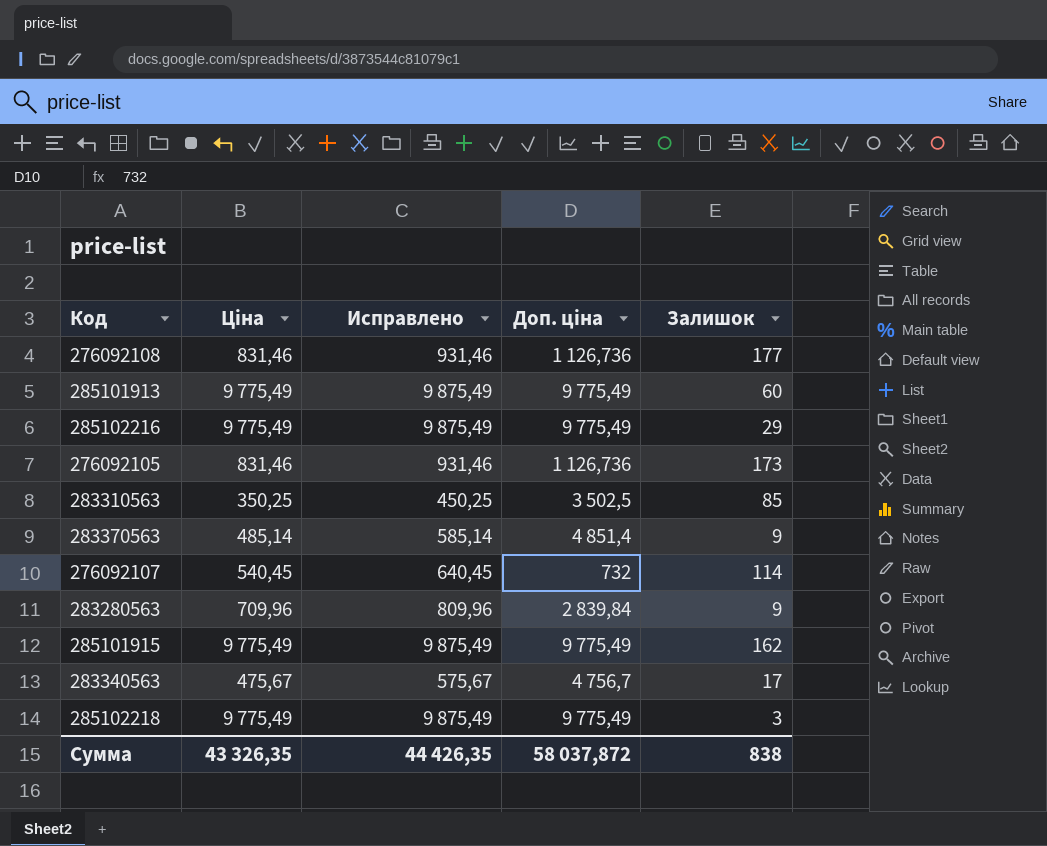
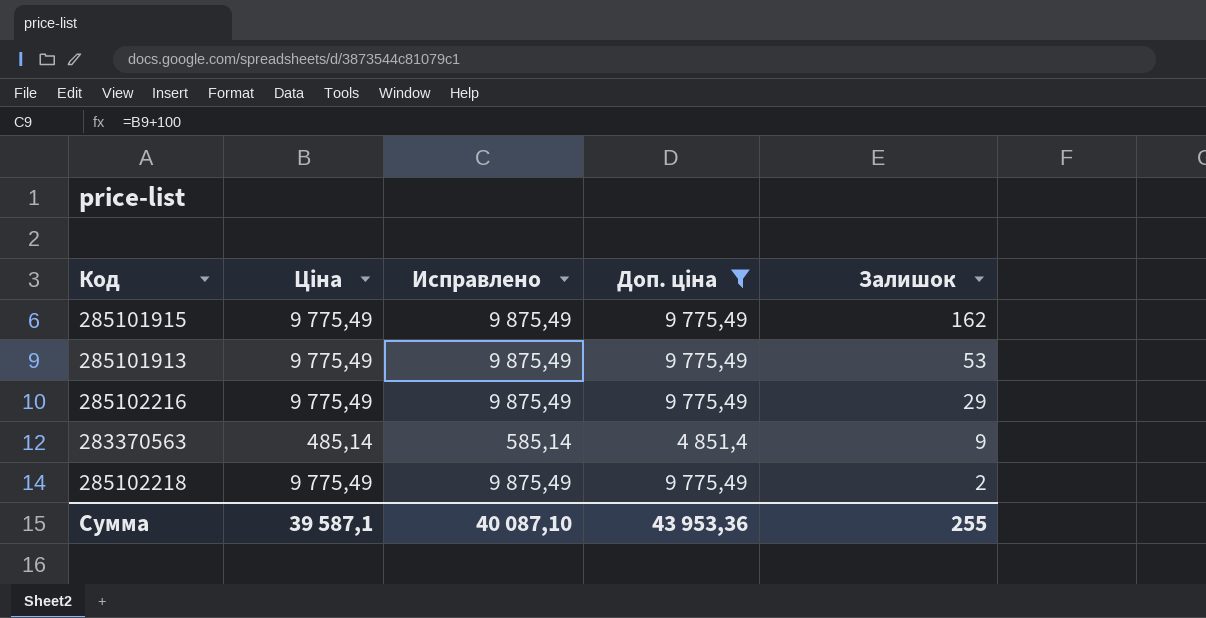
filter: none -> Доп. ціна >= 4 851,4
row order: none -> Залишок descending
285101913 | Залишок: 60 -> 53
285102218 | Залишок: 3 -> 2
Сумма | Ціна: 43 326,35 -> 39 587,1
Сумма | Исправлено: 44 426,35 -> 40 087,10
Сумма | Доп. ціна: 58 037,872 -> 43 953,36
Сумма | Залишок: 838 -> 255

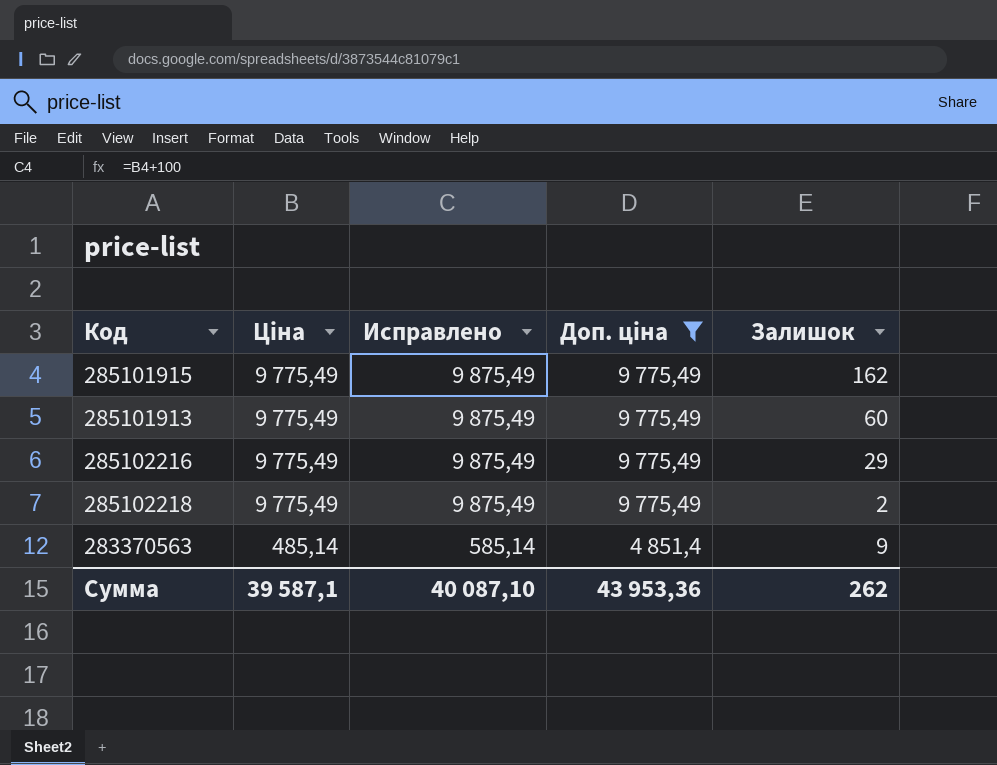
row order: Залишок descending -> Ціна descending
285101913 | Залишок: 53 -> 60
Сумма | Залишок: 255 -> 262

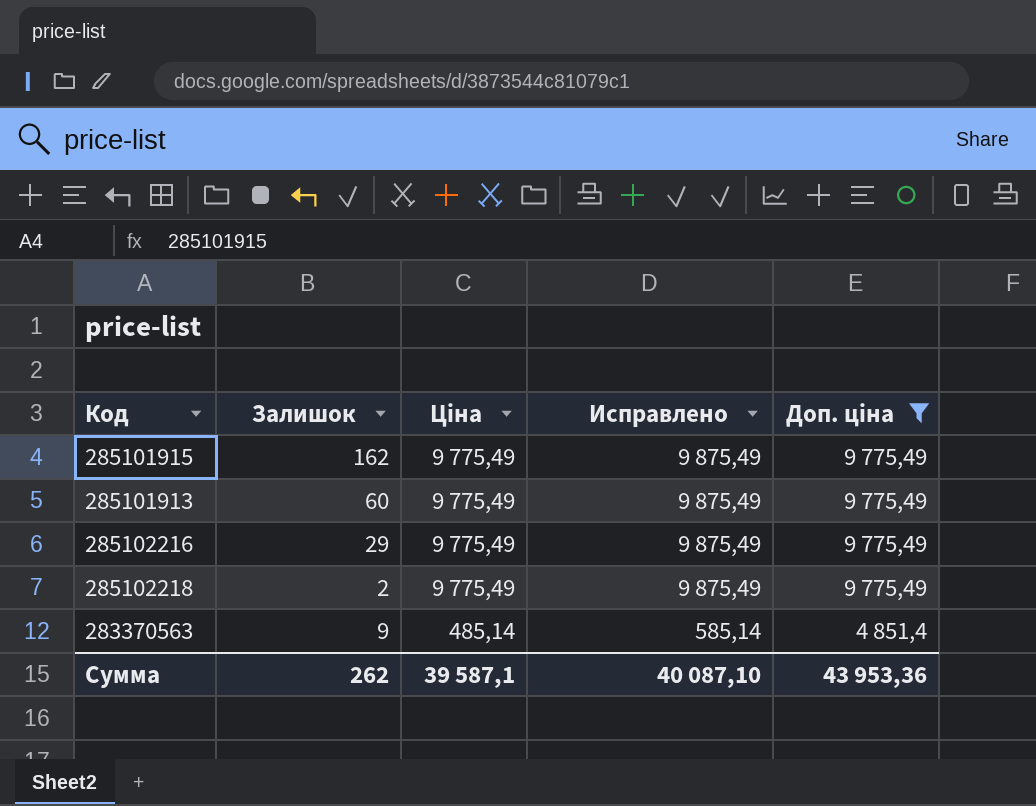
column Залишок | position: 5 -> 2

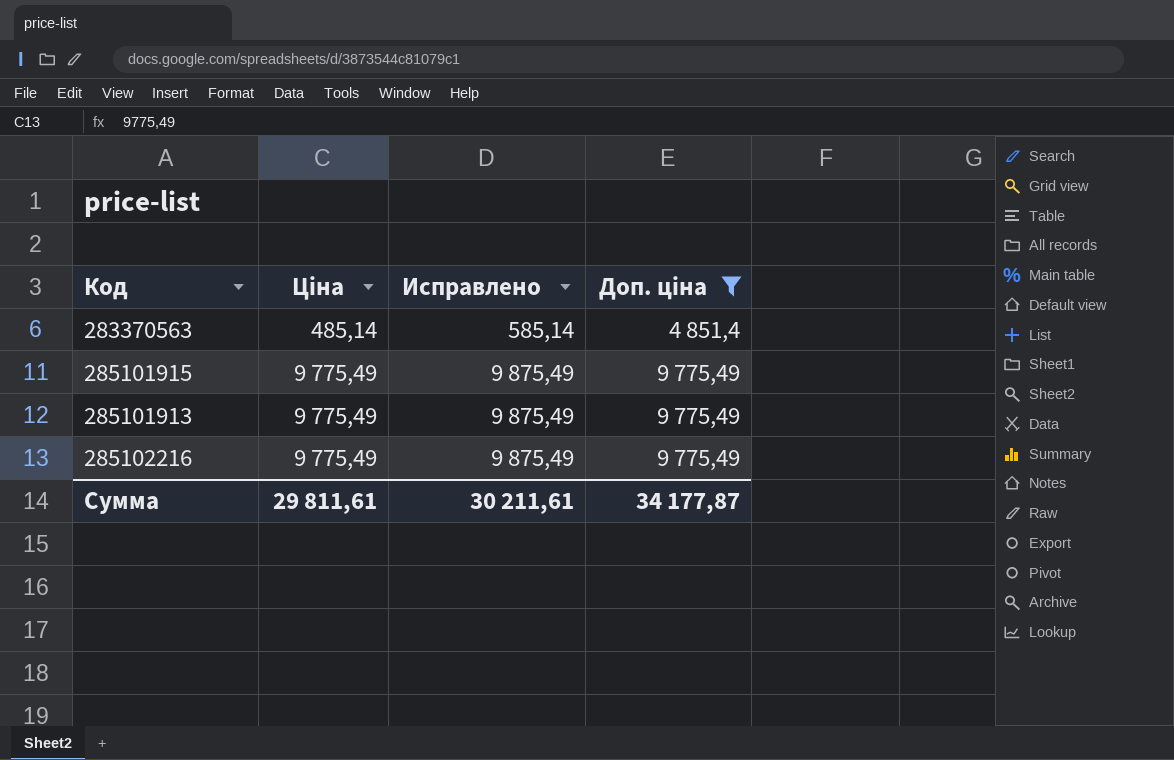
row order: Ціна descending -> Ціна ascending
column Залишок | position: 2 -> none
row 285102218: 2 | 9 775,49 | 9 875,49 | 9 775,49 -> none
Сумма | Ціна: 39 587,1 -> 29 811,61
Сумма | Исправлено: 40 087,10 -> 30 211,61
Сумма | Доп. ціна: 43 953,36 -> 34 177,87

